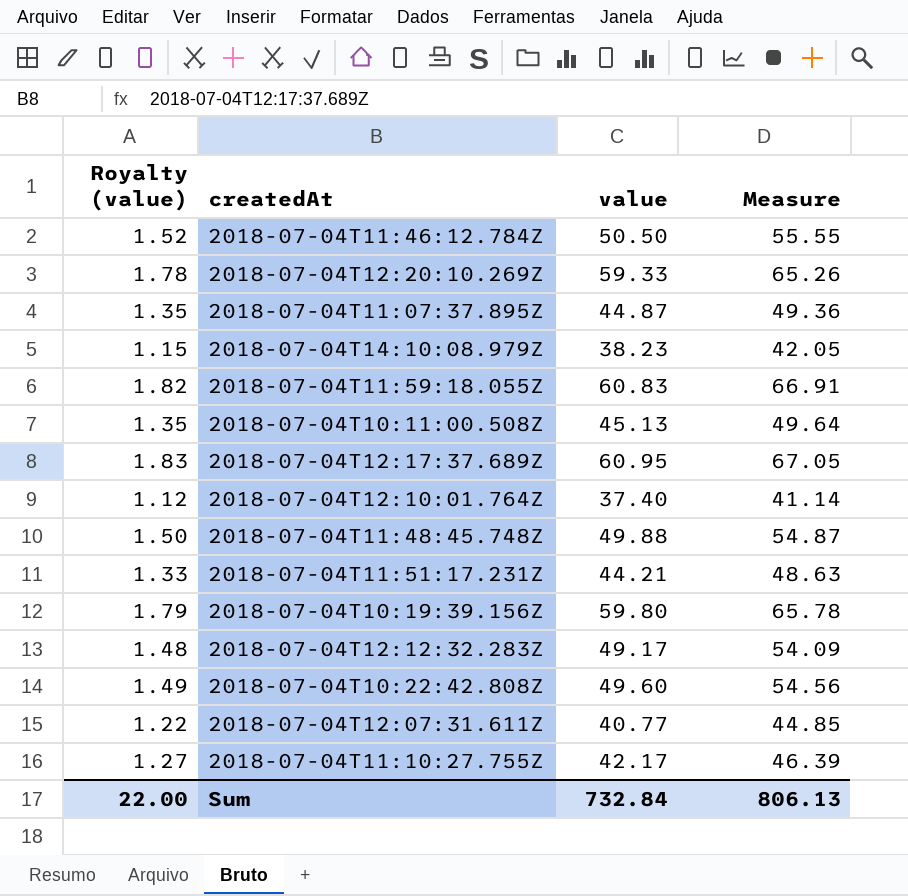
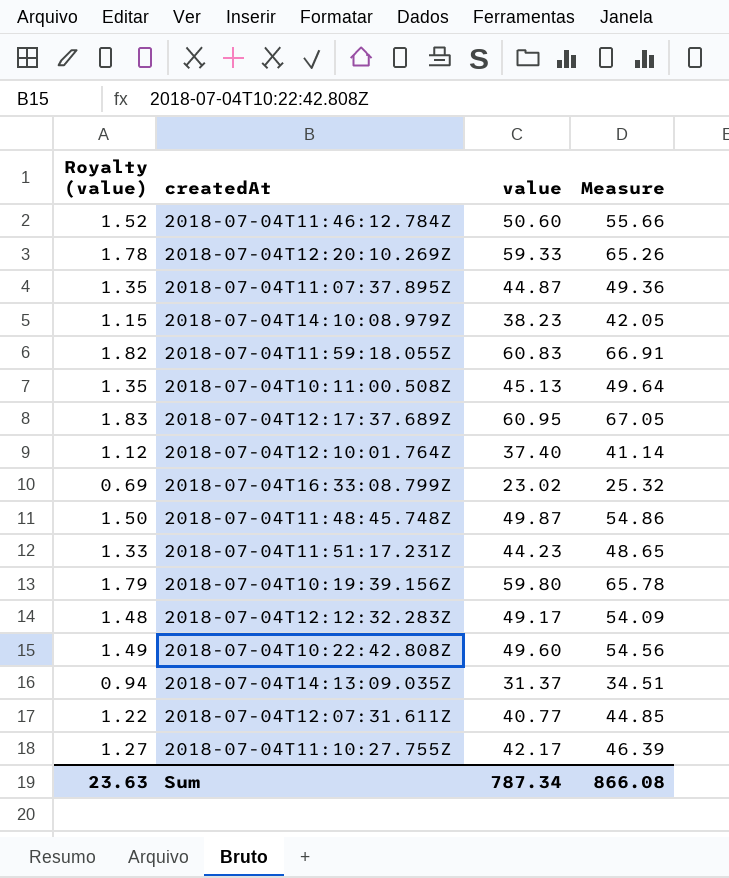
2018-07-04T11:46:12.784Z | value: 50.50 -> 50.60
2018-07-04T11:46:12.784Z | Measure: 55.55 -> 55.66
row 2018-07-04T16:33:08.799Z: none -> 0.69 | 23.02 | 25.32
2018-07-04T11:48:45.748Z | value: 49.88 -> 49.87
2018-07-04T11:48:45.748Z | Measure: 54.87 -> 54.86
2018-07-04T11:51:17.231Z | value: 44.21 -> 44.23
2018-07-04T11:51:17.231Z | Measure: 48.63 -> 48.65
row 2018-07-04T14:13:09.035Z: none -> 0.94 | 31.37 | 34.51
Sum | Royalty (value): 22.00 -> 23.63
Sum | value: 732.84 -> 787.34
Sum | Measure: 806.13 -> 866.08

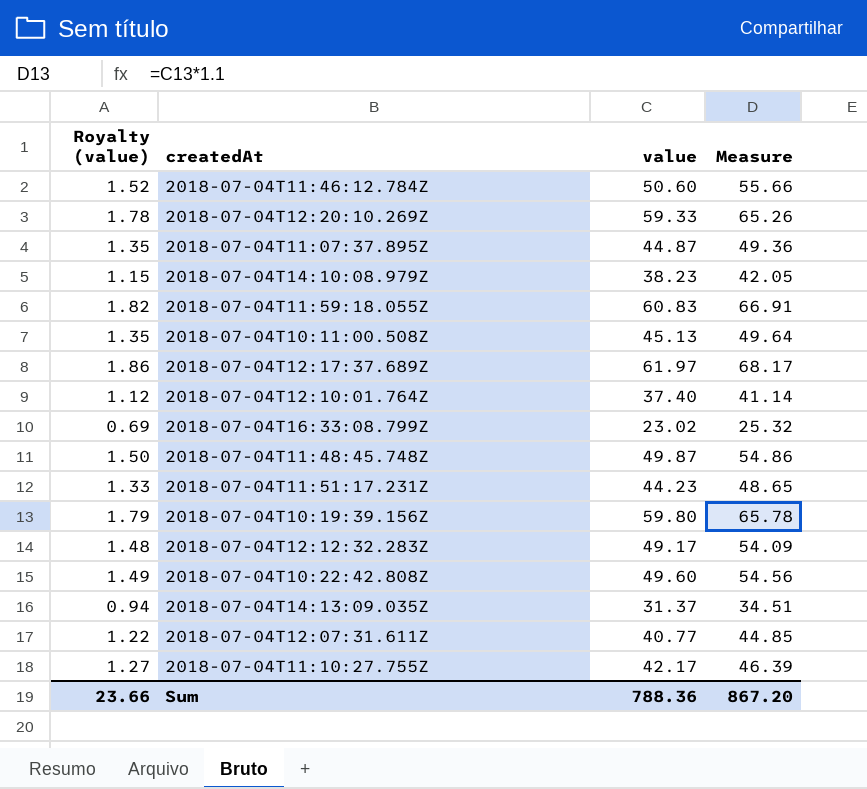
2018-07-04T12:17:37.689Z | Royalty (value): 1.83 -> 1.86
2018-07-04T12:17:37.689Z | value: 60.95 -> 61.97
2018-07-04T12:17:37.689Z | Measure: 67.05 -> 68.17
Sum | Royalty (value): 23.63 -> 23.66
Sum | value: 787.34 -> 788.36
Sum | Measure: 866.08 -> 867.20

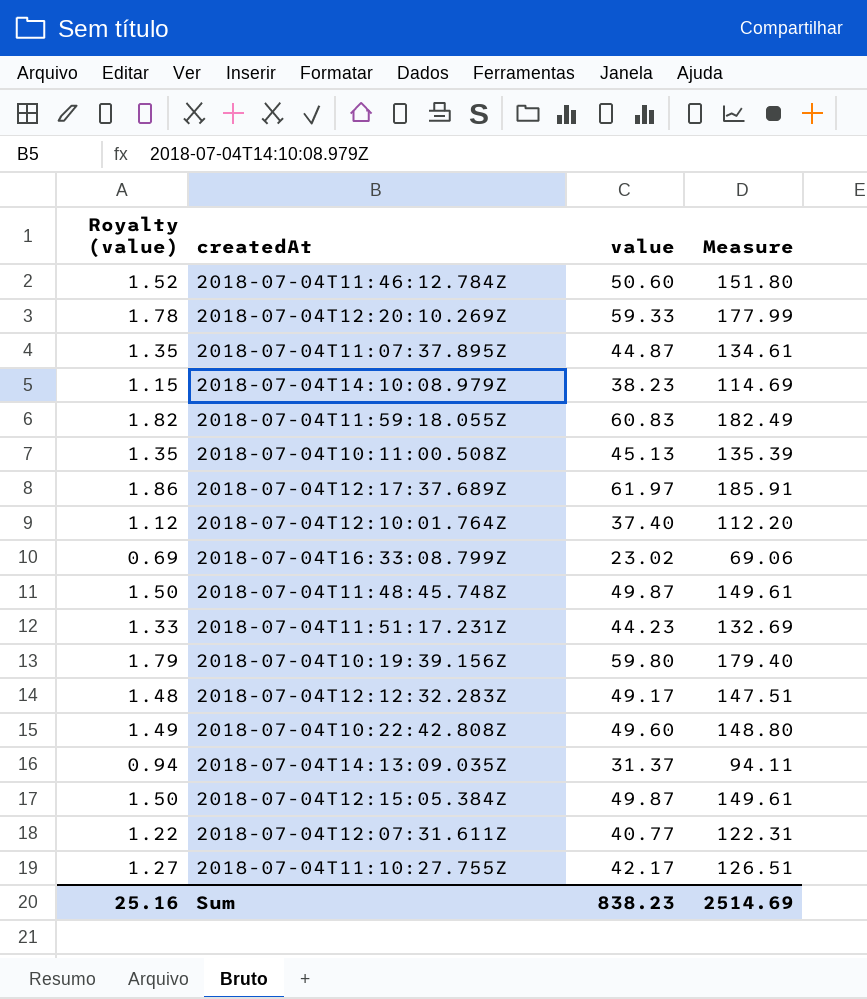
column Measure | formula: [value] * 1.1 -> [value] * 3
row 2018-07-04T12:15:05.384Z: none -> 1.50 | 49.87 | 149.61
Sum | Royalty (value): 23.66 -> 25.16
Sum | value: 788.36 -> 838.23
Sum | Measure: 867.20 -> 2514.69

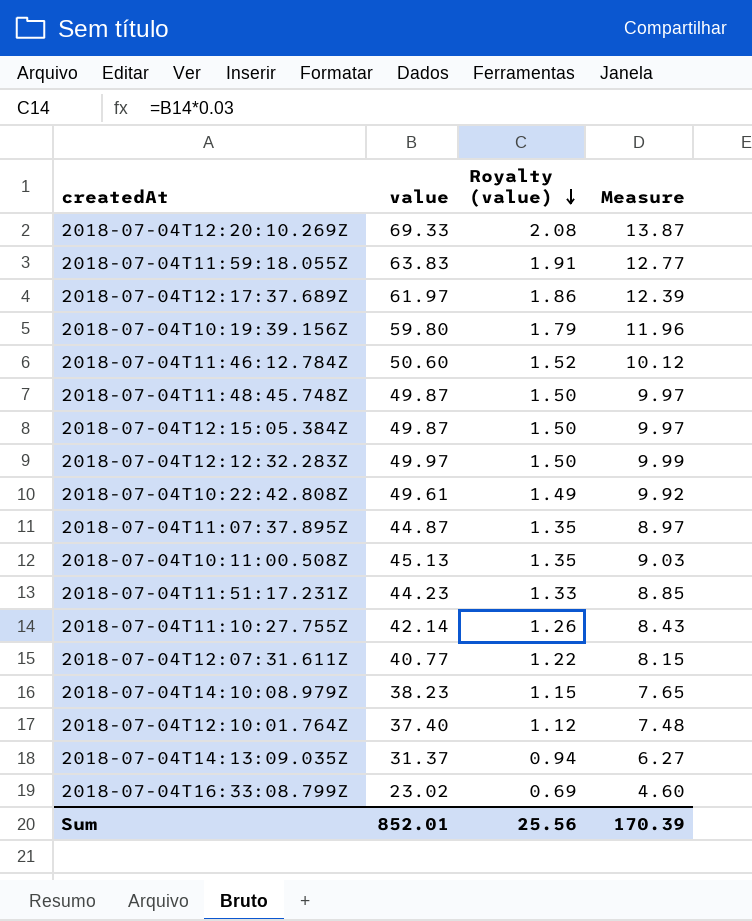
row order: none -> Royalty (value) descending
column Royalty (value) | position: 1 -> 3
column Measure | formula: [value] * 3 -> [value] * 0.2
2018-07-04T12:20:10.269Z | value: 59.33 -> 69.33
2018-07-04T12:20:10.269Z | Royalty (value): 1.78 -> 2.08
2018-07-04T11:59:18.055Z | value: 60.83 -> 63.83
2018-07-04T11:59:18.055Z | Royalty (value): 1.82 -> 1.91
2018-07-04T12:12:32.283Z | value: 49.17 -> 49.97
2018-07-04T12:12:32.283Z | Royalty (value): 1.48 -> 1.50
2018-07-04T10:22:42.808Z | value: 49.60 -> 49.61
2018-07-04T11:10:27.755Z | value: 42.17 -> 42.14
2018-07-04T11:10:27.755Z | Royalty (value): 1.27 -> 1.26
Sum | value: 838.23 -> 852.01
Sum | Royalty (value): 25.16 -> 25.56
Sum | Measure: 2514.69 -> 170.39

